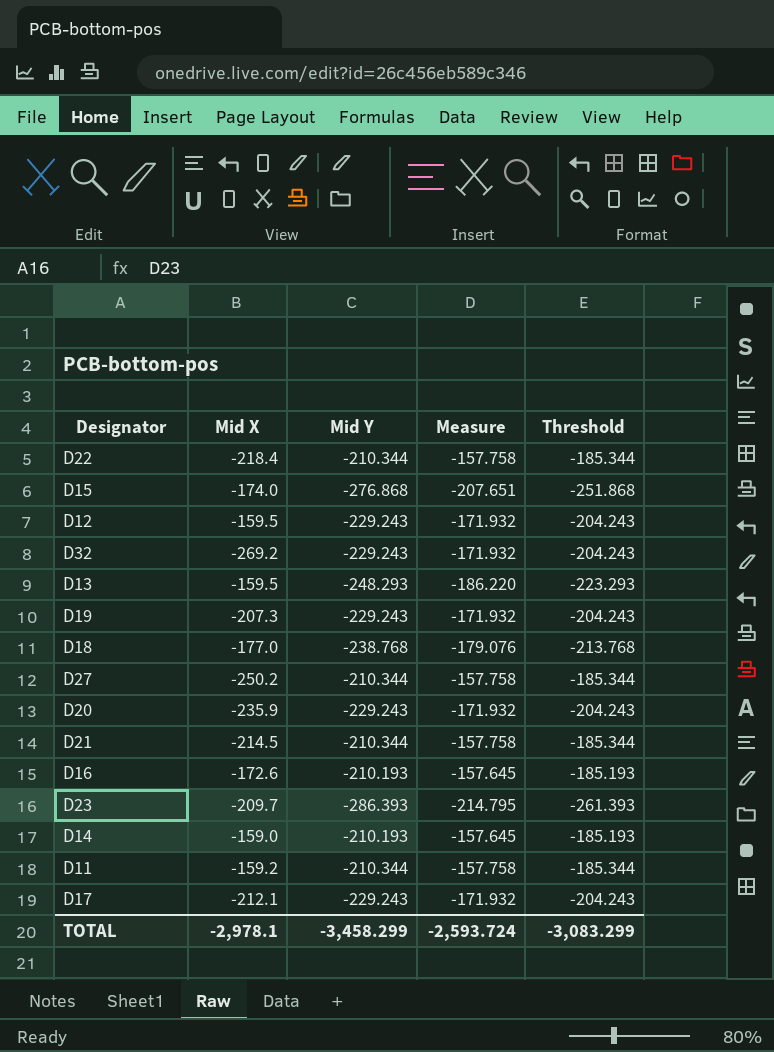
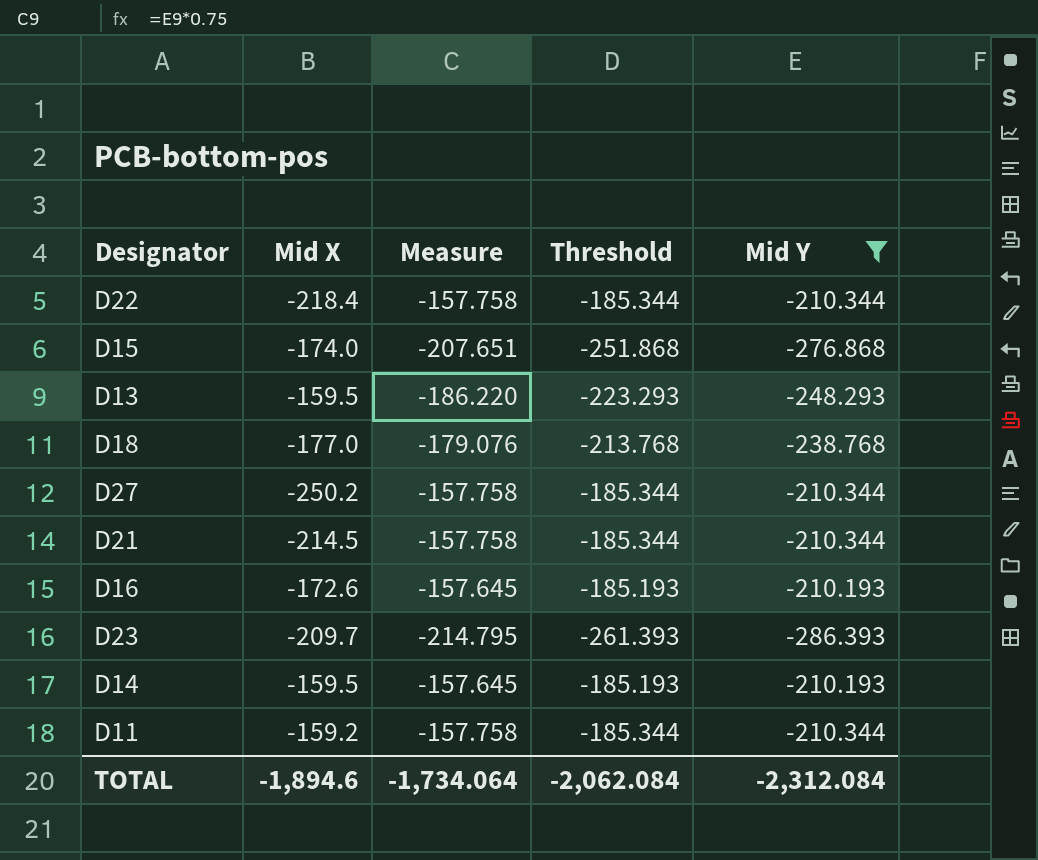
filter: none -> Mid Y != -229.243
column Mid Y | position: 3 -> 5
D14 | Mid X: -159.0 -> -159.5
TOTAL | Mid X: -2,978.1 -> -1,894.6
TOTAL | Measure: -2,593.724 -> -1,734.064
TOTAL | Threshold: -3,083.299 -> -2,062.084
TOTAL | Mid Y: -3,458.299 -> -2,312.084

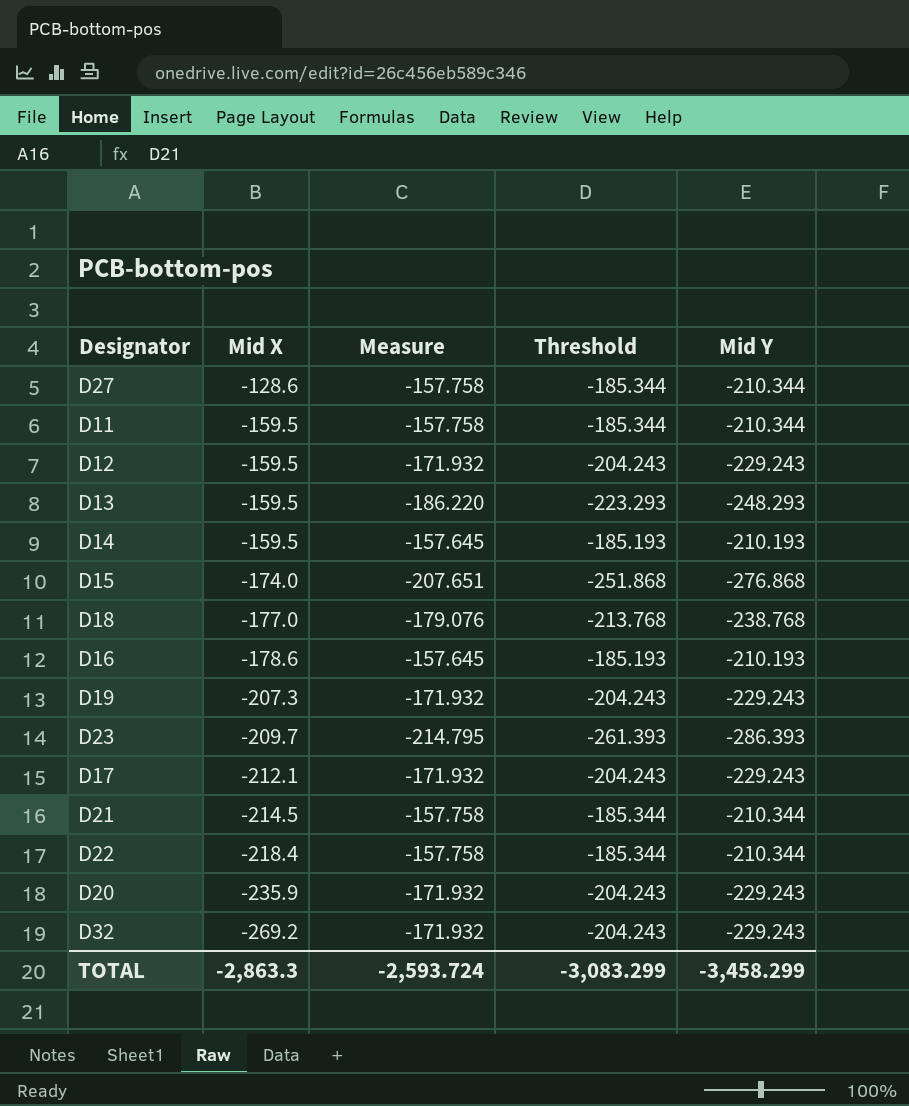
filter: Mid Y != -229.243 -> none
row order: none -> Mid X descending
D27 | Mid X: -250.2 -> -128.6
D11 | Mid X: -159.2 -> -159.5
D16 | Mid X: -172.6 -> -178.6
TOTAL | Mid X: -1,894.6 -> -2,863.3
TOTAL | Measure: -1,734.064 -> -2,593.724
TOTAL | Threshold: -2,062.084 -> -3,083.299
TOTAL | Mid Y: -2,312.084 -> -3,458.299

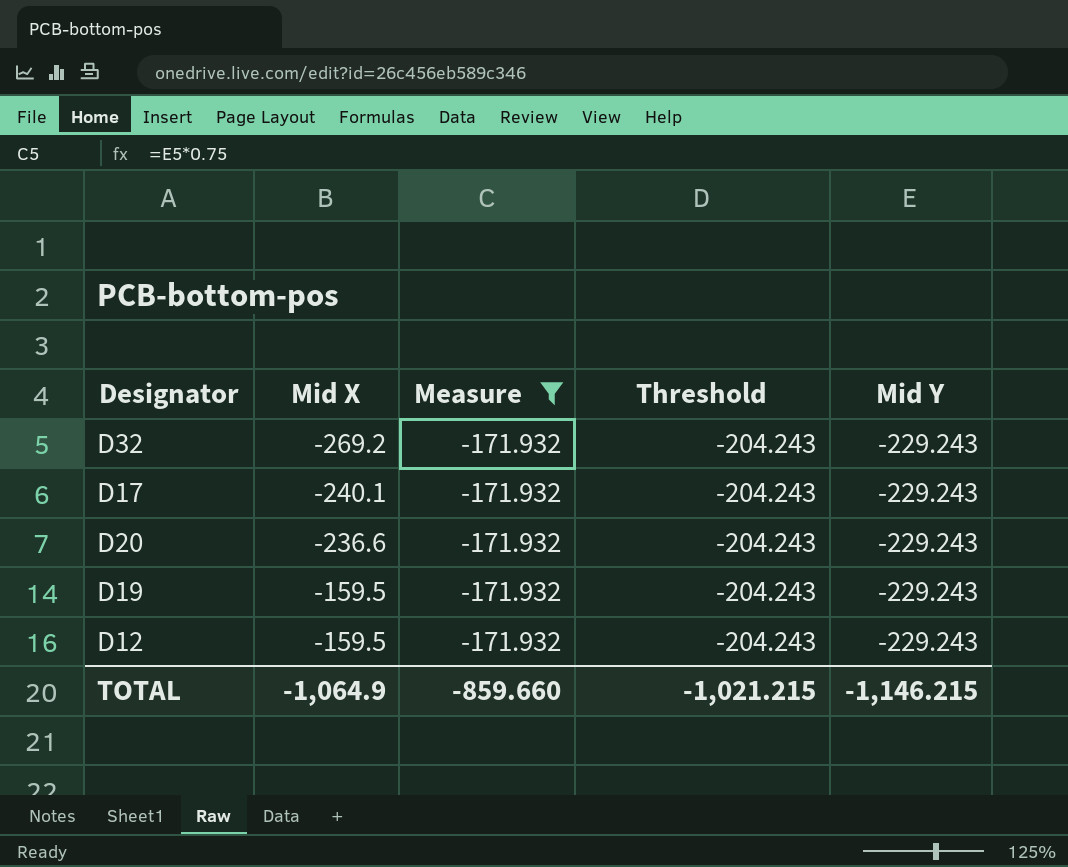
filter: none -> Measure = -171.932
row order: Mid X descending -> Mid X ascending
D17 | Mid X: -212.1 -> -240.1
D20 | Mid X: -235.9 -> -236.6
D19 | Mid X: -207.3 -> -159.5
TOTAL | Mid X: -2,863.3 -> -1,064.9
TOTAL | Measure: -2,593.724 -> -859.660
TOTAL | Threshold: -3,083.299 -> -1,021.215
TOTAL | Mid Y: -3,458.299 -> -1,146.215

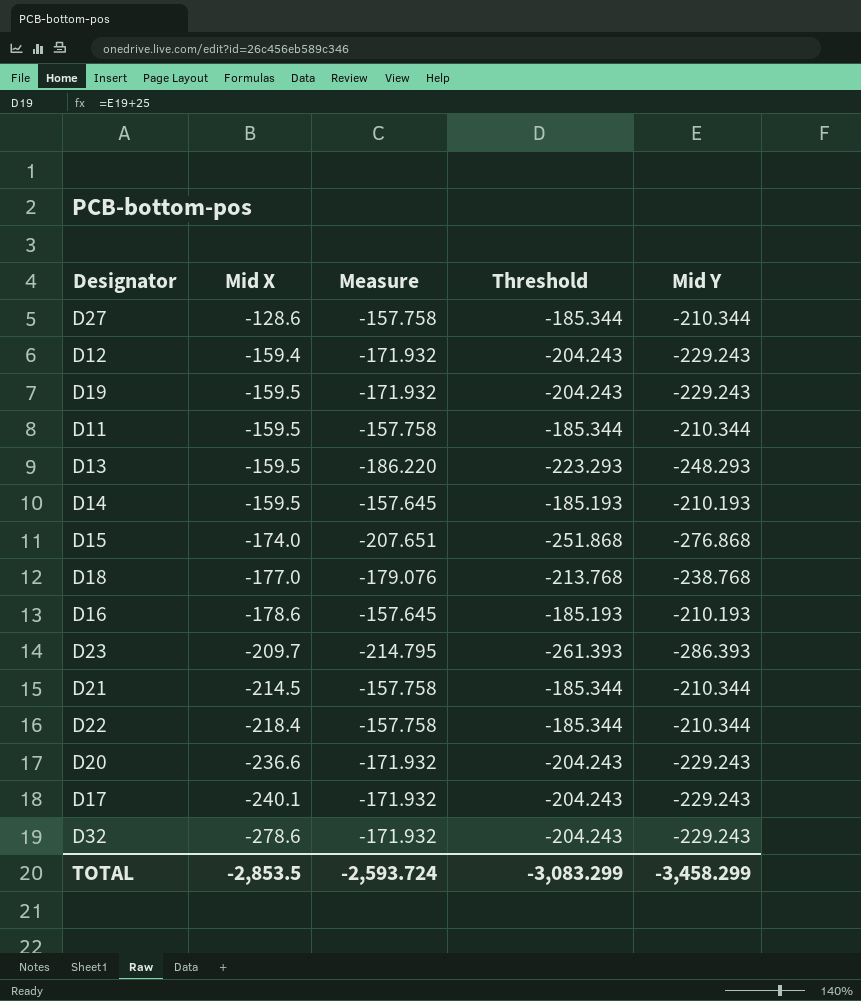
filter: Measure = -171.932 -> none
row order: Mid X ascending -> Mid X descending
D12 | Mid X: -159.5 -> -159.4
D32 | Mid X: -269.2 -> -278.6
TOTAL | Mid X: -1,064.9 -> -2,853.5
TOTAL | Measure: -859.660 -> -2,593.724
TOTAL | Threshold: -1,021.215 -> -3,083.299
TOTAL | Mid Y: -1,146.215 -> -3,458.299

